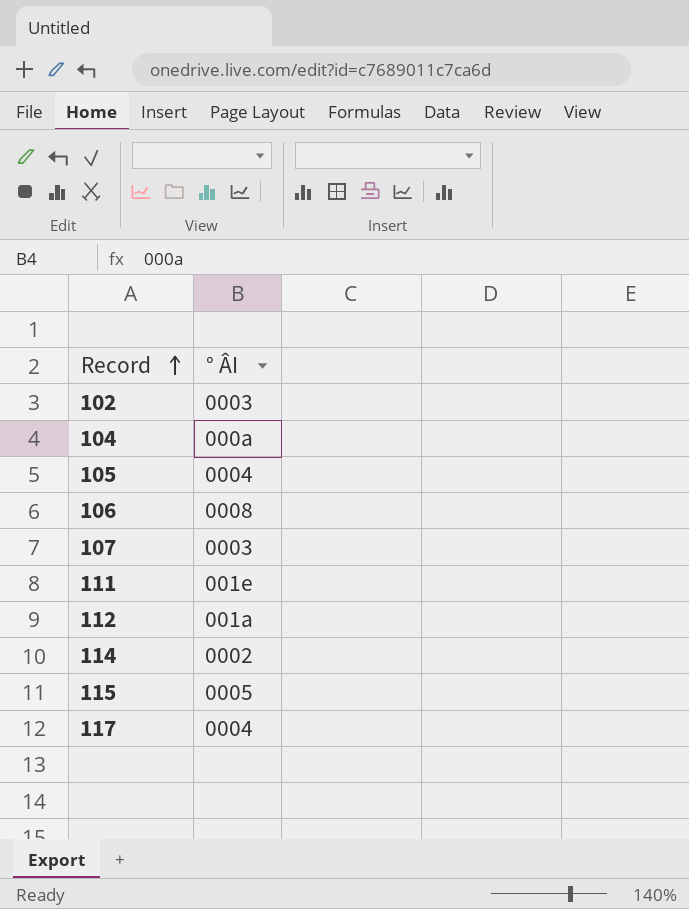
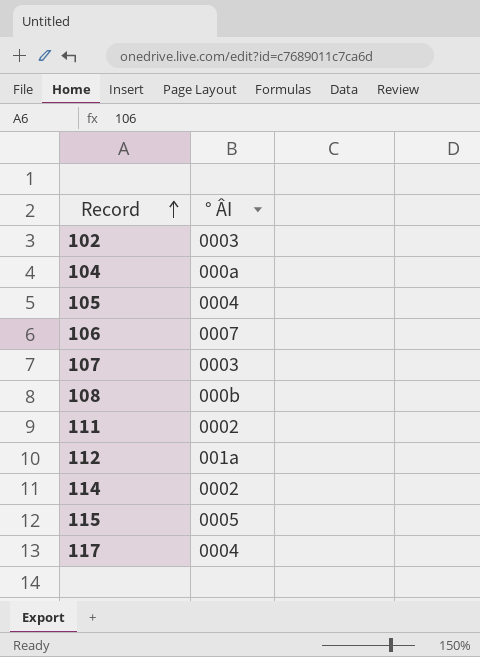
106 | ° ÂI: 0008 -> 0007
row 108: none -> 000b
111 | ° ÂI: 001e -> 0002

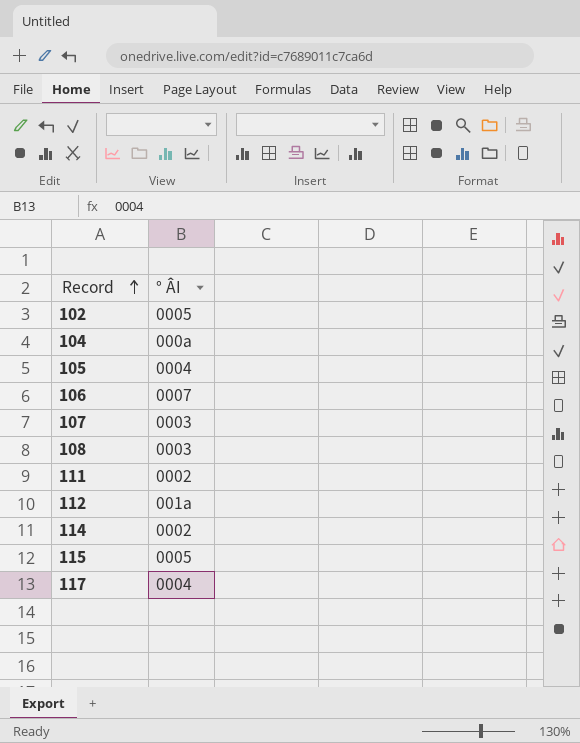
102 | ° ÂI: 0003 -> 0005
108 | ° ÂI: 000b -> 0003

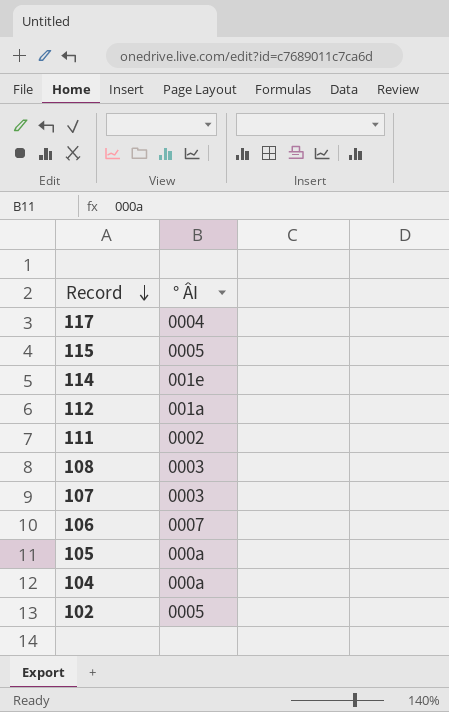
row order: Record ascending -> Record descending
114 | ° ÂI: 0002 -> 001e
105 | ° ÂI: 0004 -> 000a

